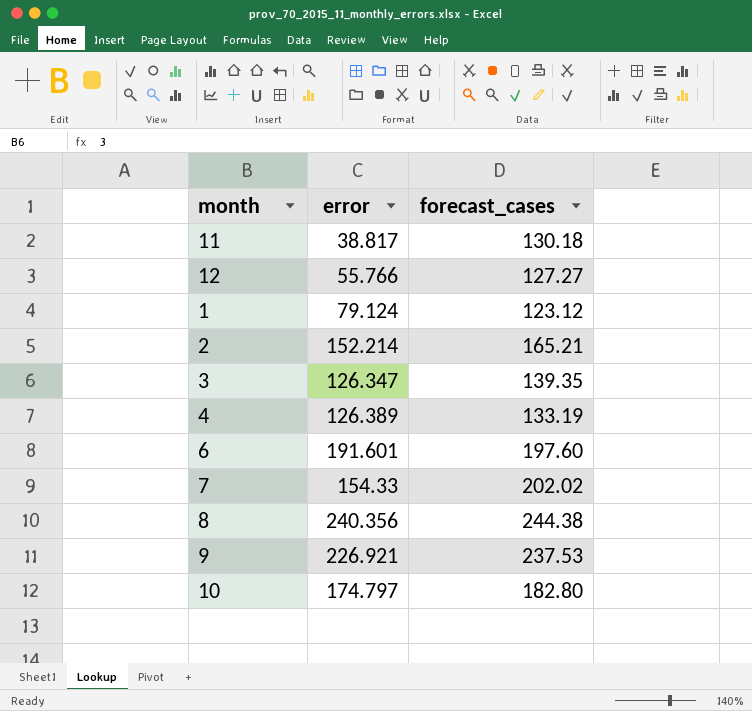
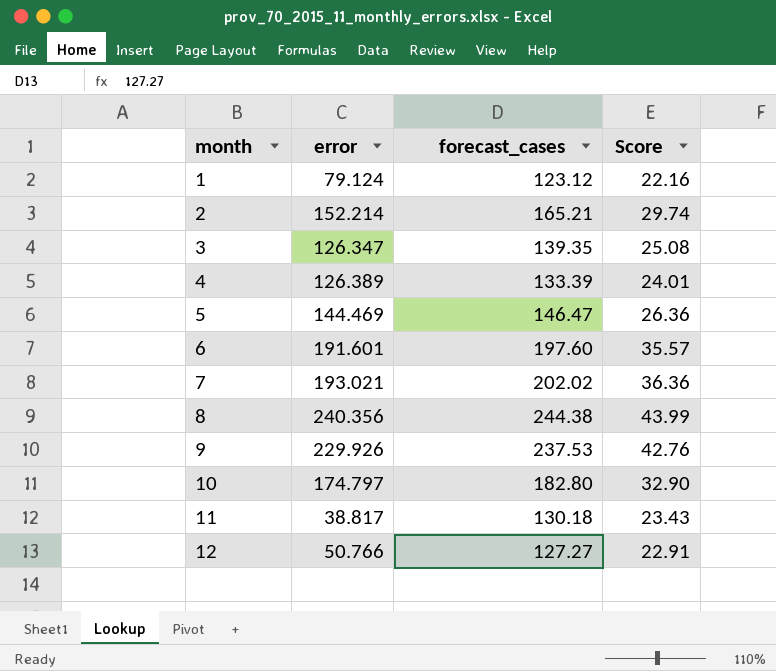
row order: none -> month ascending
column Score | formula: none -> [forecast_cases] * 0.18
4 | forecast_cases: 133.19 -> 133.39
row 5: none -> 144.469 | 146.47 | 26.36
7 | error: 154.33 -> 193.021
9 | error: 226.921 -> 229.926
12 | error: 55.766 -> 50.766

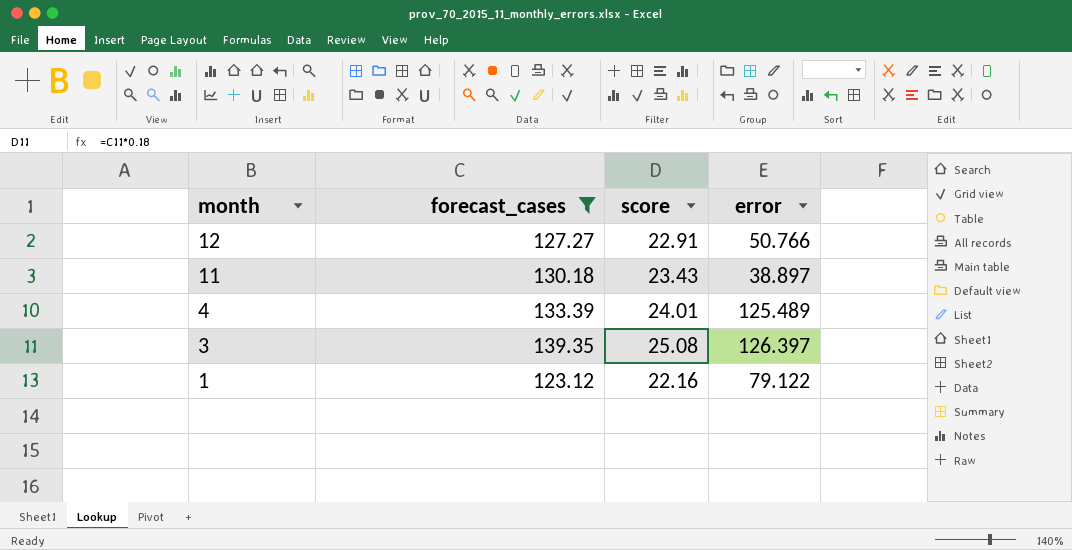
filter: none -> forecast_cases <= 139.35
row order: month ascending -> month descending
column name: Score -> score
column error | position: 2 -> 4
11 | error: 38.817 -> 38.897
4 | error: 126.389 -> 125.489
3 | error: 126.347 -> 126.397
1 | error: 79.124 -> 79.122

